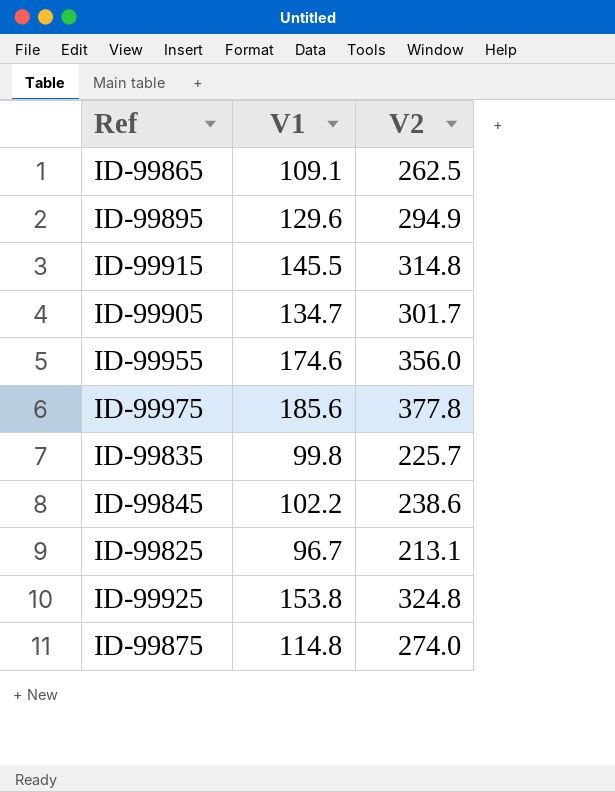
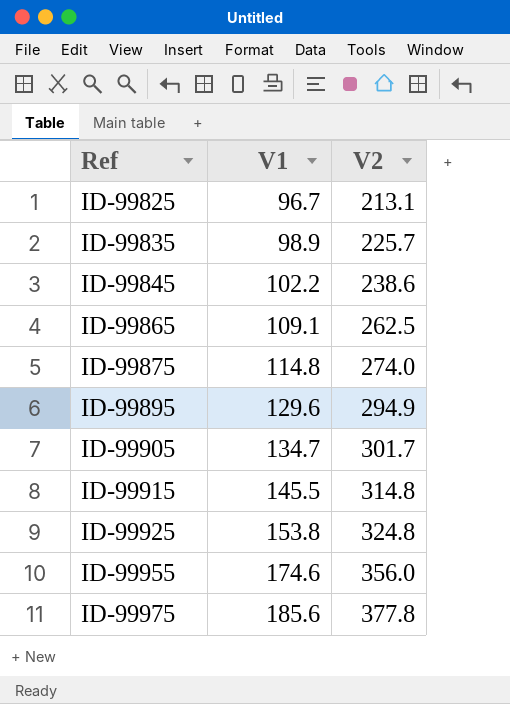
row order: none -> Ref ascending
ID-99835 | V1: 99.8 -> 98.9

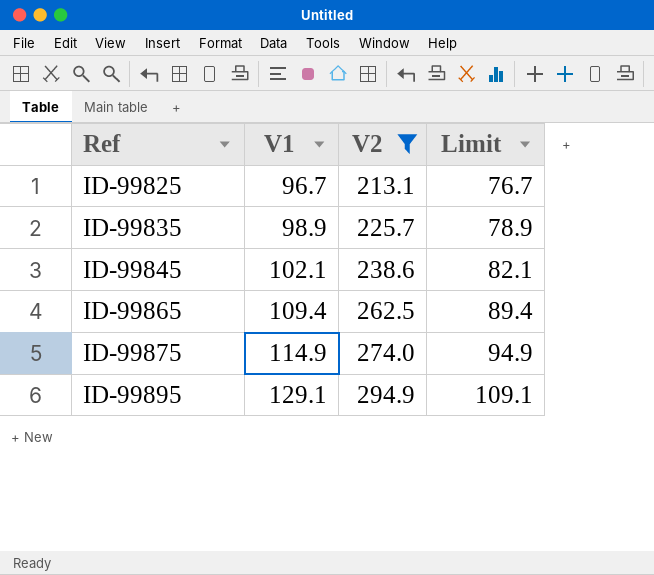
filter: none -> V2 <= 294.9
column Limit | formula: none -> [V1] - 20
ID-99845 | V1: 102.2 -> 102.1
ID-99865 | V1: 109.1 -> 109.4
ID-99875 | V1: 114.8 -> 114.9
ID-99895 | V1: 129.6 -> 129.1

